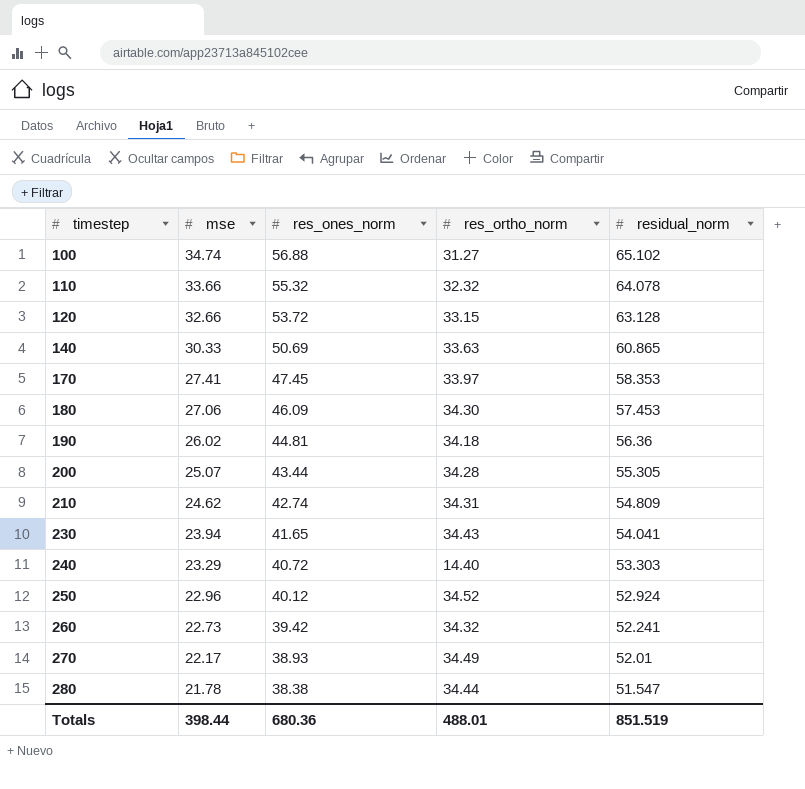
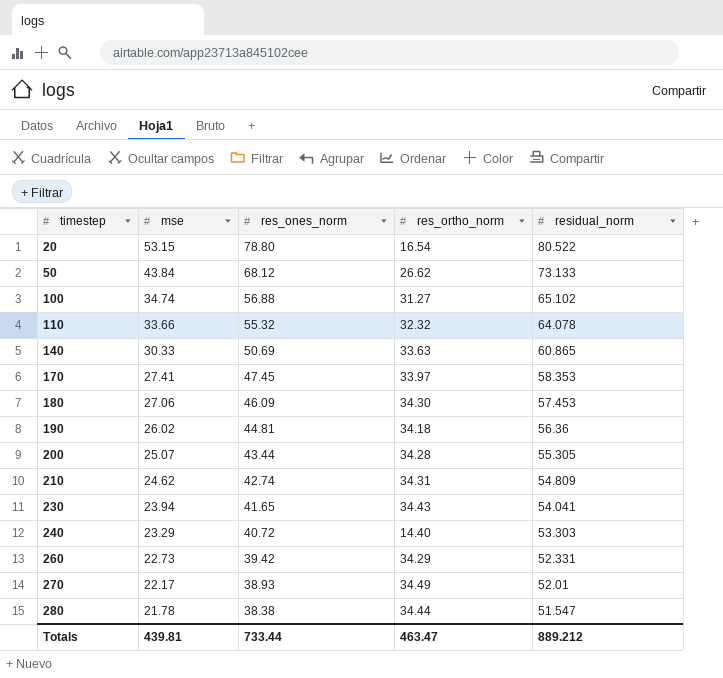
row 120: 32.66 | 53.72 | 33.15 | 63.128 -> none
row 250: 22.96 | 40.12 | 34.52 | 52.924 -> none
row 20: none -> 53.15 | 78.80 | 16.54 | 80.522
row 50: none -> 43.84 | 68.12 | 26.62 | 73.133
260 | res_ortho_norm: 34.32 -> 34.29
260 | residual_norm: 52.241 -> 52.331
Totals | mse: 398.44 -> 439.81
Totals | res_ones_norm: 680.36 -> 733.44
Totals | res_ortho_norm: 488.01 -> 463.47
Totals | residual_norm: 851.519 -> 889.212

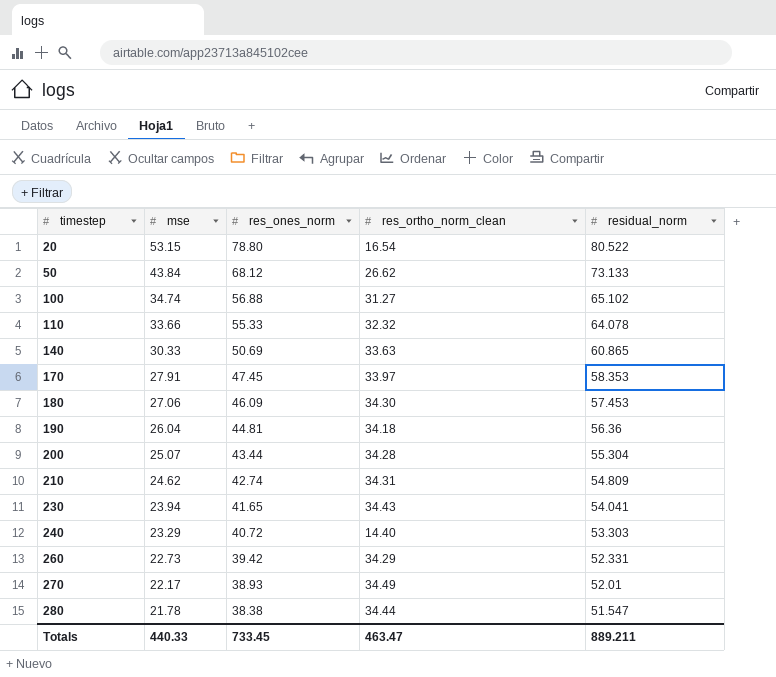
column name: res_ortho_norm -> res_ortho_norm_clean
110 | res_ones_norm: 55.32 -> 55.33
170 | mse: 27.41 -> 27.91
190 | mse: 26.02 -> 26.04
200 | residual_norm: 55.305 -> 55.304
Totals | mse: 439.81 -> 440.33
Totals | res_ones_norm: 733.44 -> 733.45
Totals | residual_norm: 889.212 -> 889.211

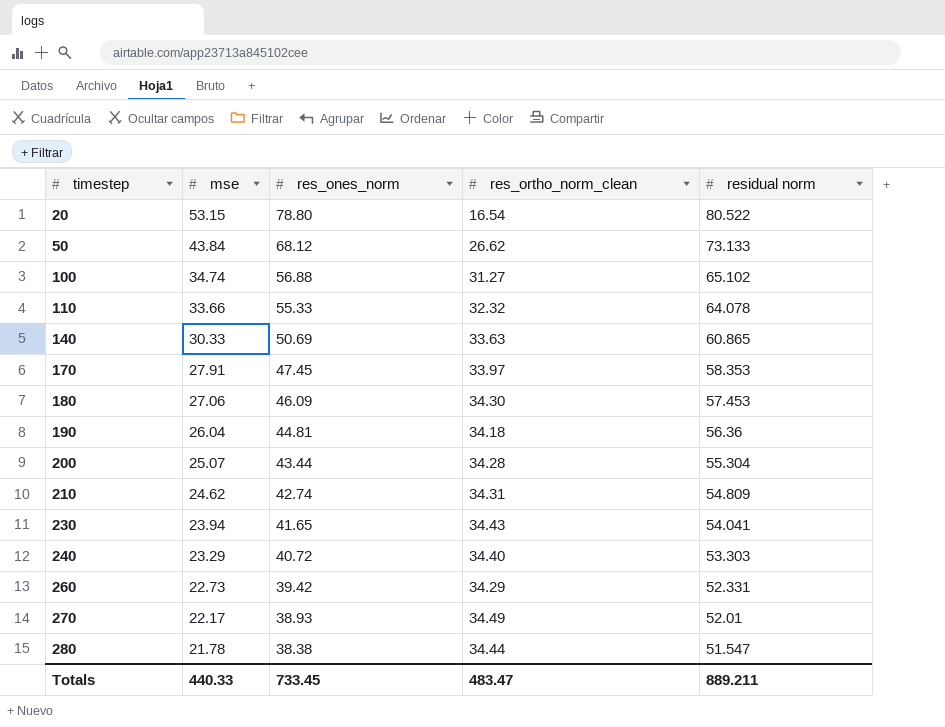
column name: residual_norm -> residual norm
240 | res_ortho_norm_clean: 14.40 -> 34.40
Totals | res_ortho_norm_clean: 463.47 -> 483.47

